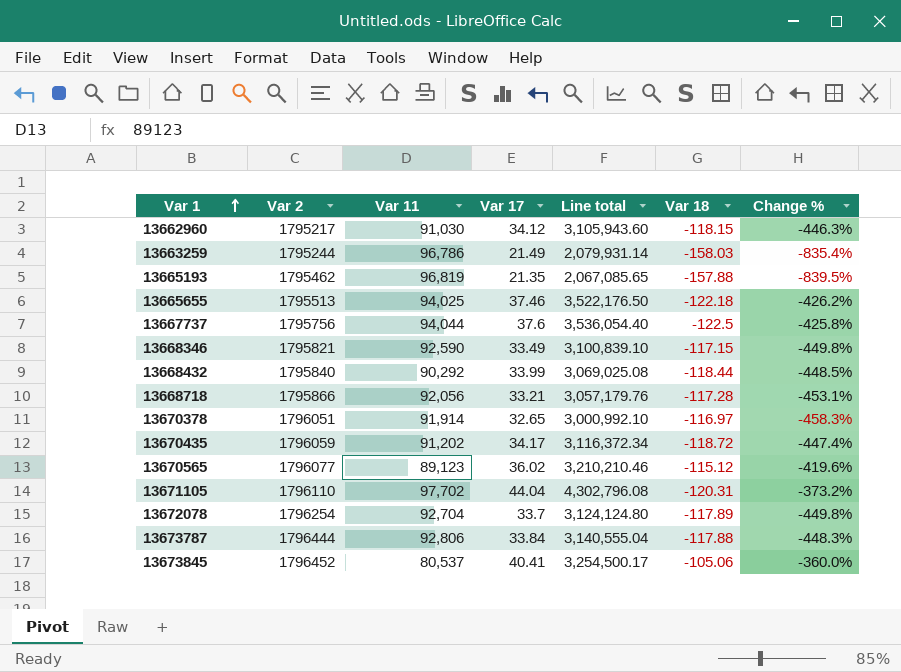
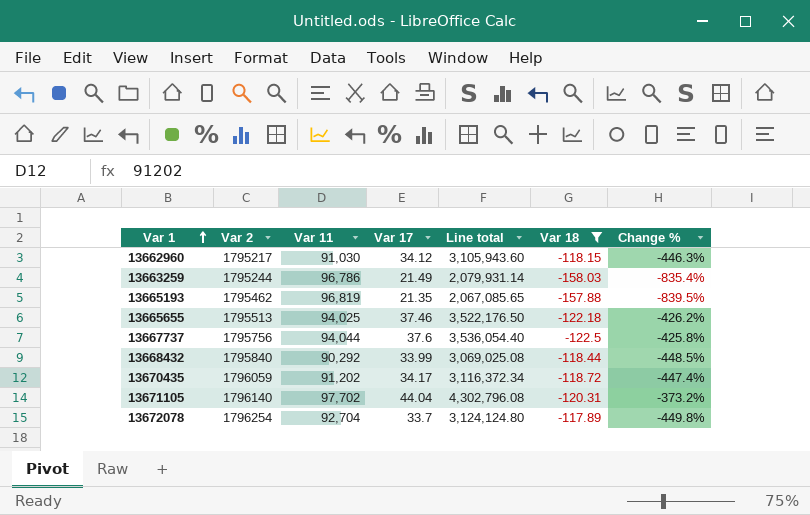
filter: none -> Var 18 <= -117.89
13671105 | Var 2: 1796110 -> 1796140

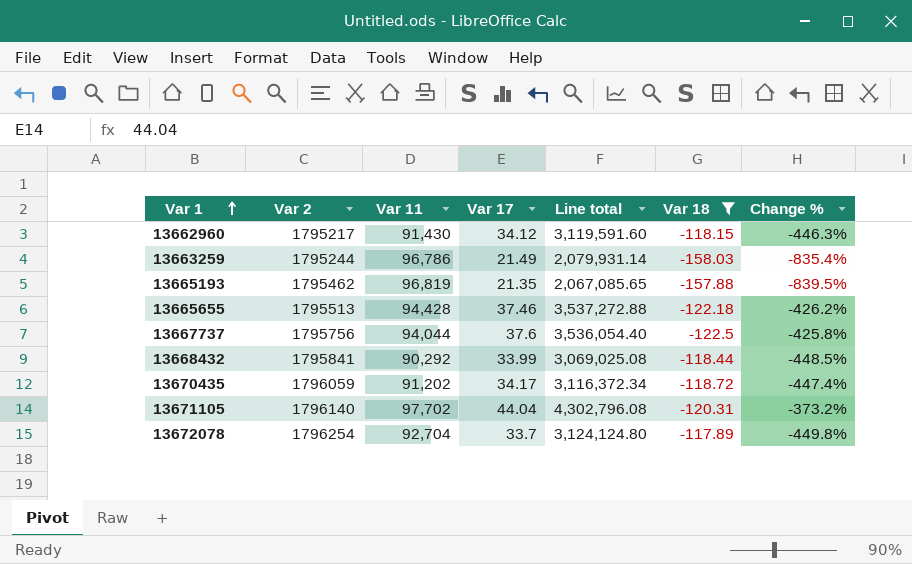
13662960 | Var 11: 91,030 -> 91,430
13662960 | Line total: 3,105,943.60 -> 3,119,591.60
13665655 | Var 11: 94,025 -> 94,428
13665655 | Line total: 3,522,176.50 -> 3,537,272.88
13668432 | Var 2: 1795840 -> 1795841

